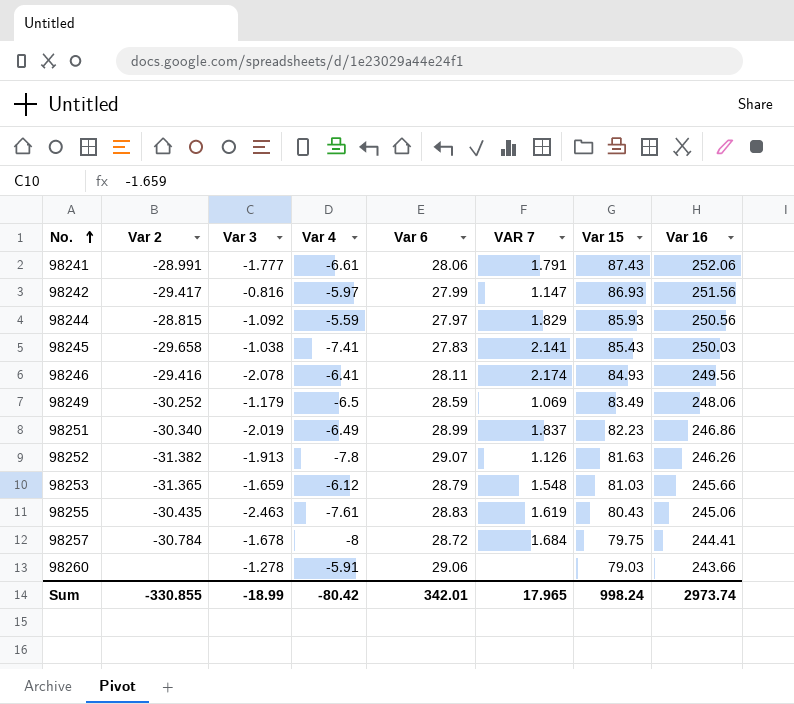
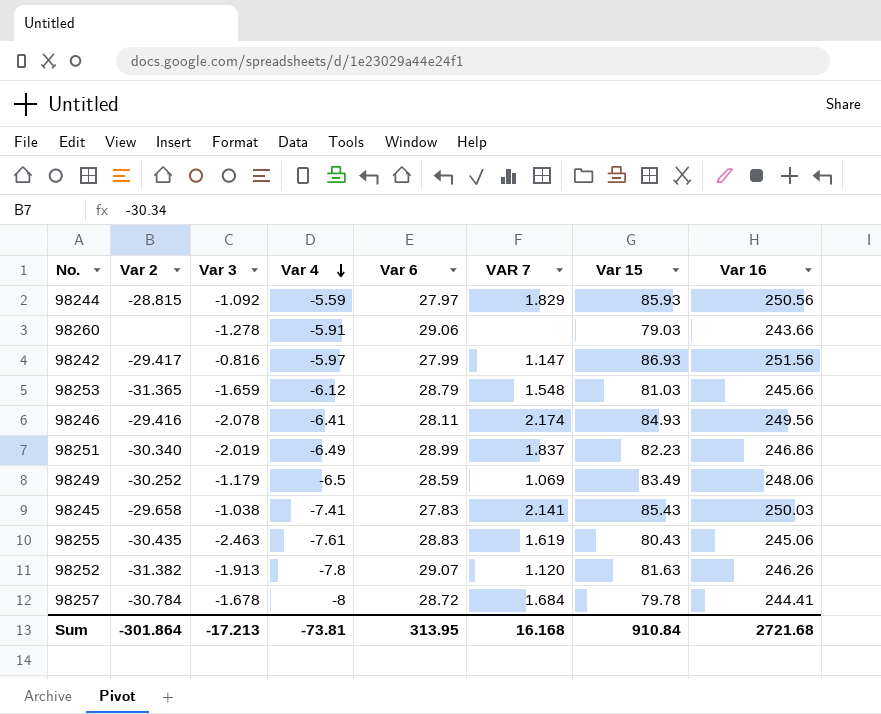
row order: No. ascending -> Var 4 descending
row 98241: -28.991 | -1.777 | -6.61 | 28.06 | 1.791 | 87.43 | 252.06 -> none
98252 | VAR 7: 1.126 -> 1.120
98257 | Var 15: 79.75 -> 79.78
Sum | Var 2: -330.855 -> -301.864
Sum | Var 3: -18.99 -> -17.213
Sum | Var 4: -80.42 -> -73.81
Sum | Var 6: 342.01 -> 313.95
Sum | VAR 7: 17.965 -> 16.168
Sum | Var 15: 998.24 -> 910.84
Sum | Var 16: 2973.74 -> 2721.68

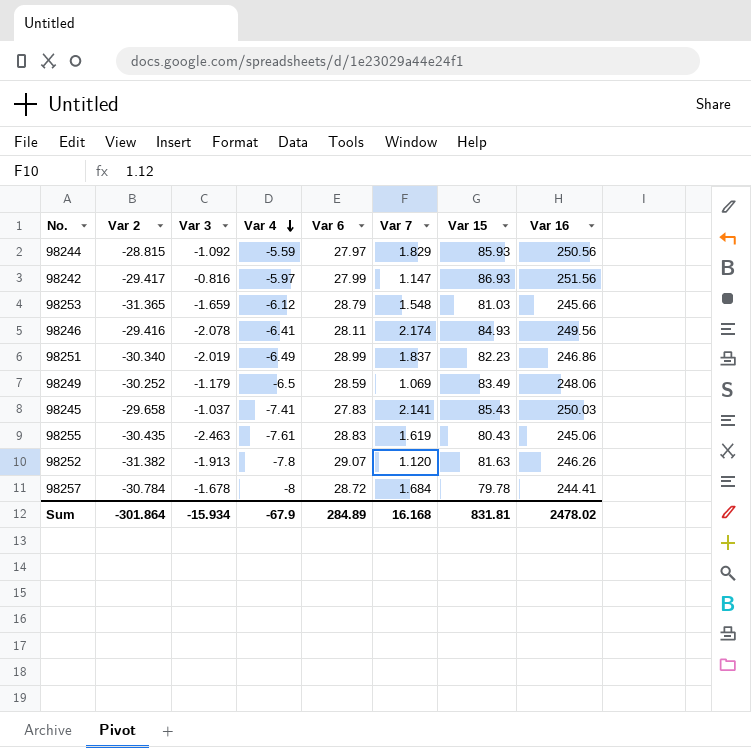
column name: VAR 7 -> Var 7
row 98260: none | -1.278 | -5.91 | 29.06 | none | 79.03 | 243.66 -> none
98245 | Var 3: -1.038 -> -1.037
Sum | Var 3: -17.213 -> -15.934
Sum | Var 4: -73.81 -> -67.9
Sum | Var 6: 313.95 -> 284.89
Sum | Var 15: 910.84 -> 831.81
Sum | Var 16: 2721.68 -> 2478.02

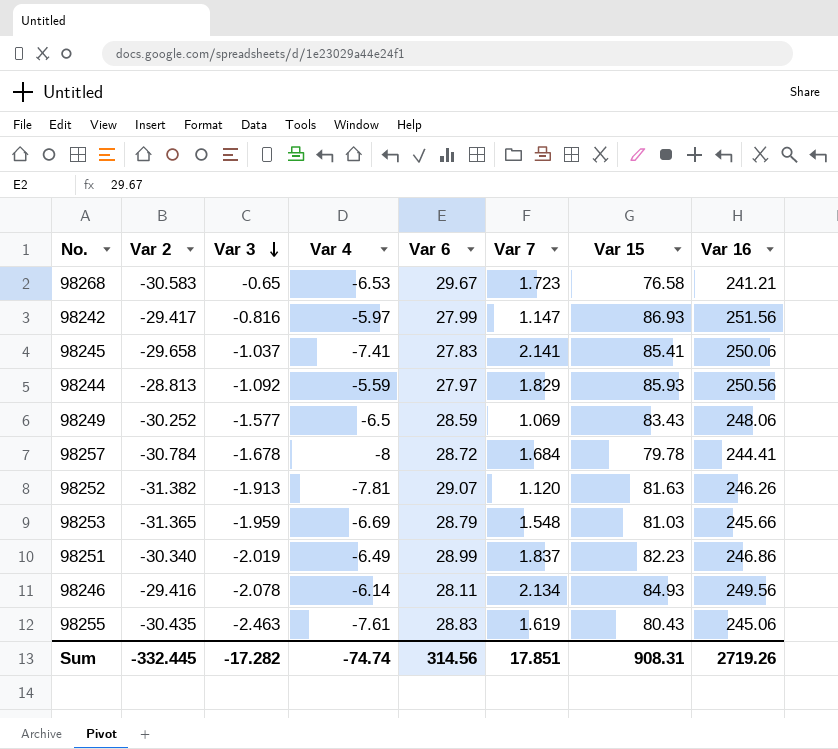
row order: Var 4 descending -> Var 3 descending
row 98268: none -> -30.583 | -0.65 | -6.53 | 29.67 | 1.723 | 76.58 | 241.21
98245 | Var 15: 85.43 -> 85.41
98245 | Var 16: 250.03 -> 250.06
98244 | Var 2: -28.815 -> -28.813
98249 | Var 3: -1.179 -> -1.577
98249 | Var 15: 83.49 -> 83.43
98252 | Var 4: -7.8 -> -7.81
98253 | Var 3: -1.659 -> -1.959
98253 | Var 4: -6.12 -> -6.69
98246 | Var 4: -6.41 -> -6.14
98246 | Var 7: 2.174 -> 2.134
Sum | Var 2: -301.864 -> -332.445
Sum | Var 3: -15.934 -> -17.282
Sum | Var 4: -67.9 -> -74.74
Sum | Var 6: 284.89 -> 314.56
Sum | Var 7: 16.168 -> 17.851
Sum | Var 15: 831.81 -> 908.31
Sum | Var 16: 2478.02 -> 2719.26

